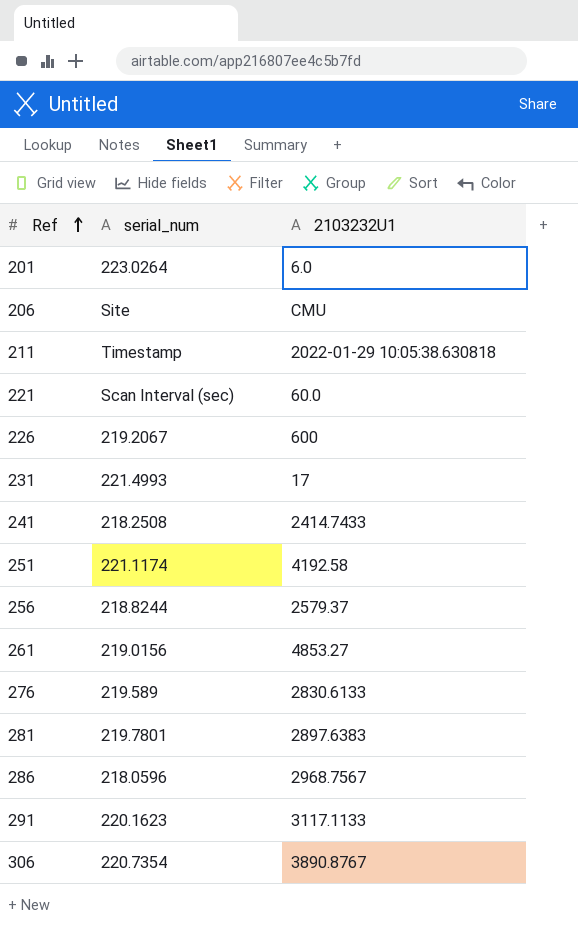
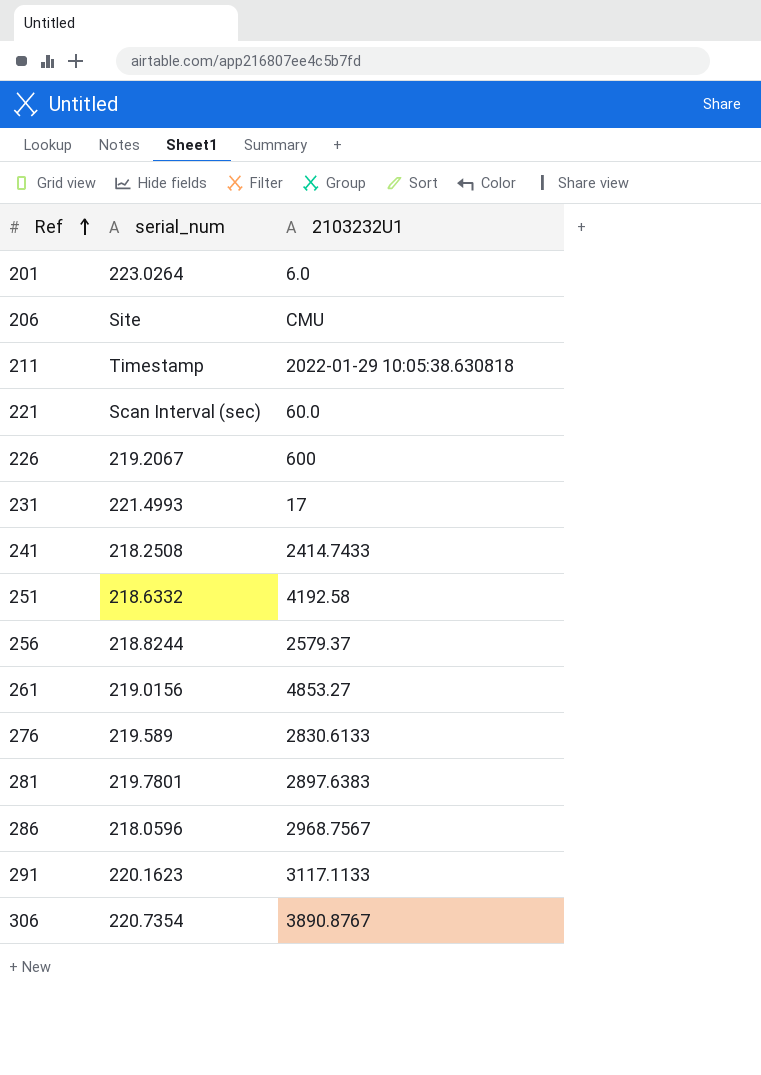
251 | serial_num: 221.1174 -> 218.6332

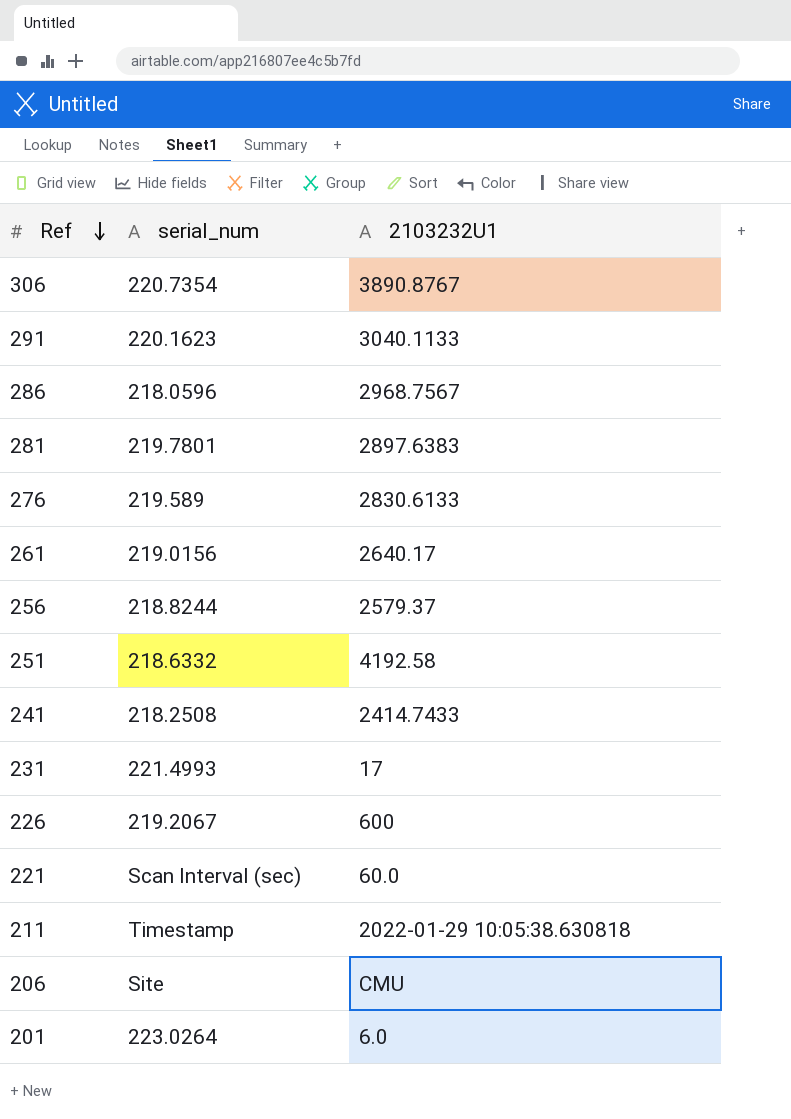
row order: Ref ascending -> Ref descending
291 | 2103232U1: 3117.1133 -> 3040.1133
261 | 2103232U1: 4853.27 -> 2640.17

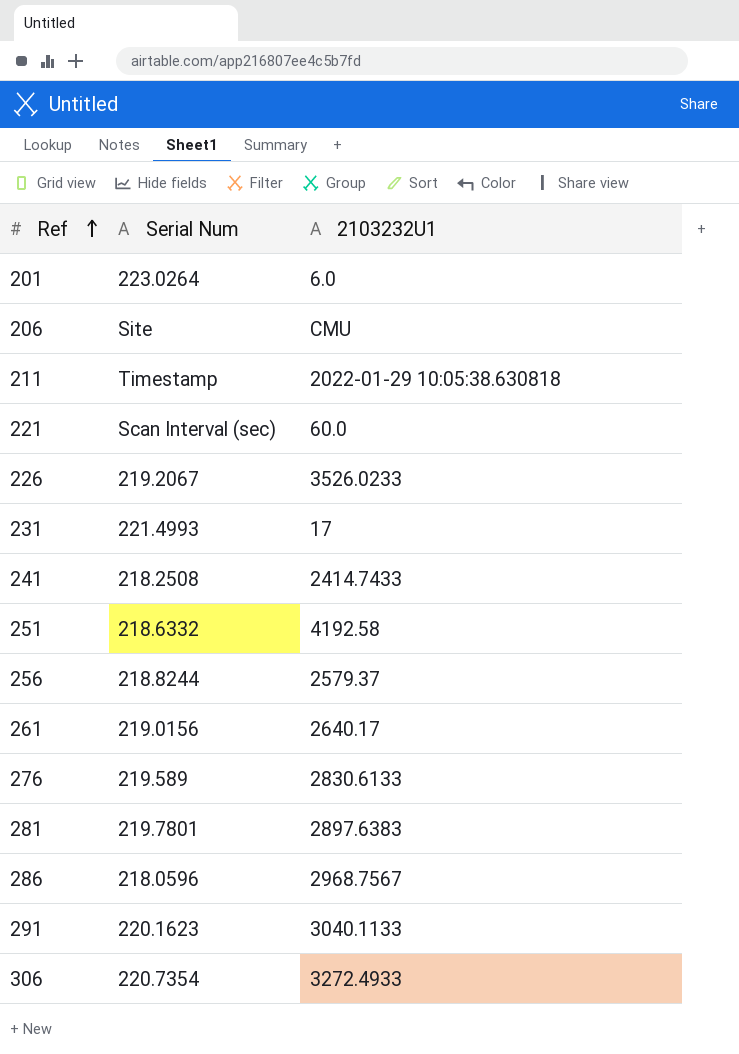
row order: Ref descending -> Ref ascending
column name: serial_num -> Serial Num
226 | 2103232U1: 600 -> 3526.0233
306 | 2103232U1: 3890.8767 -> 3272.4933

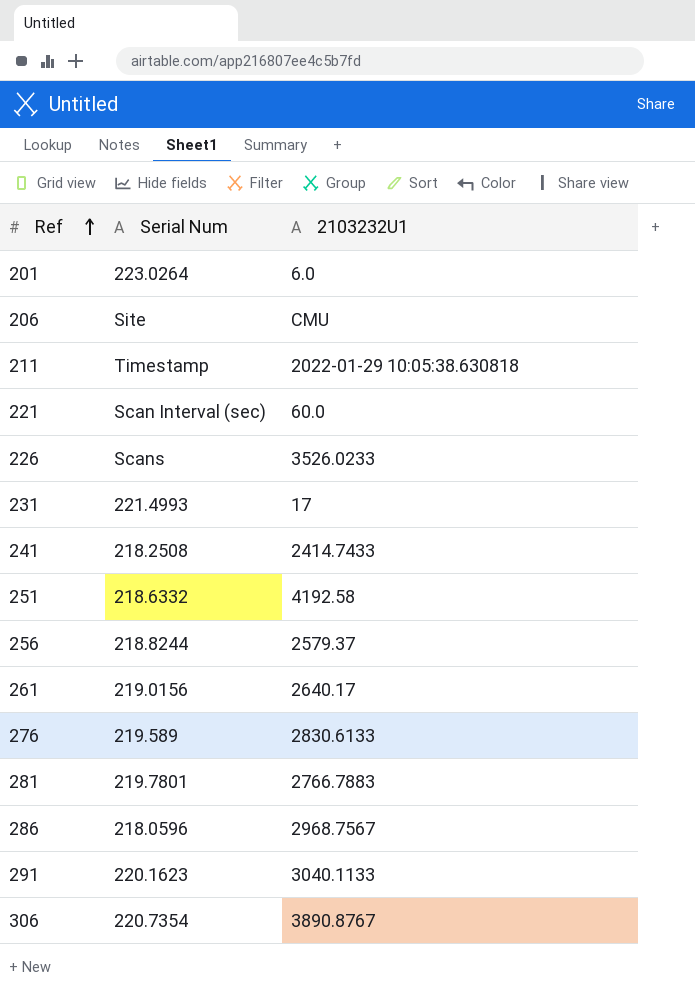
226 | Serial Num: 219.2067 -> Scans
281 | 2103232U1: 2897.6383 -> 2766.7883
306 | 2103232U1: 3272.4933 -> 3890.8767

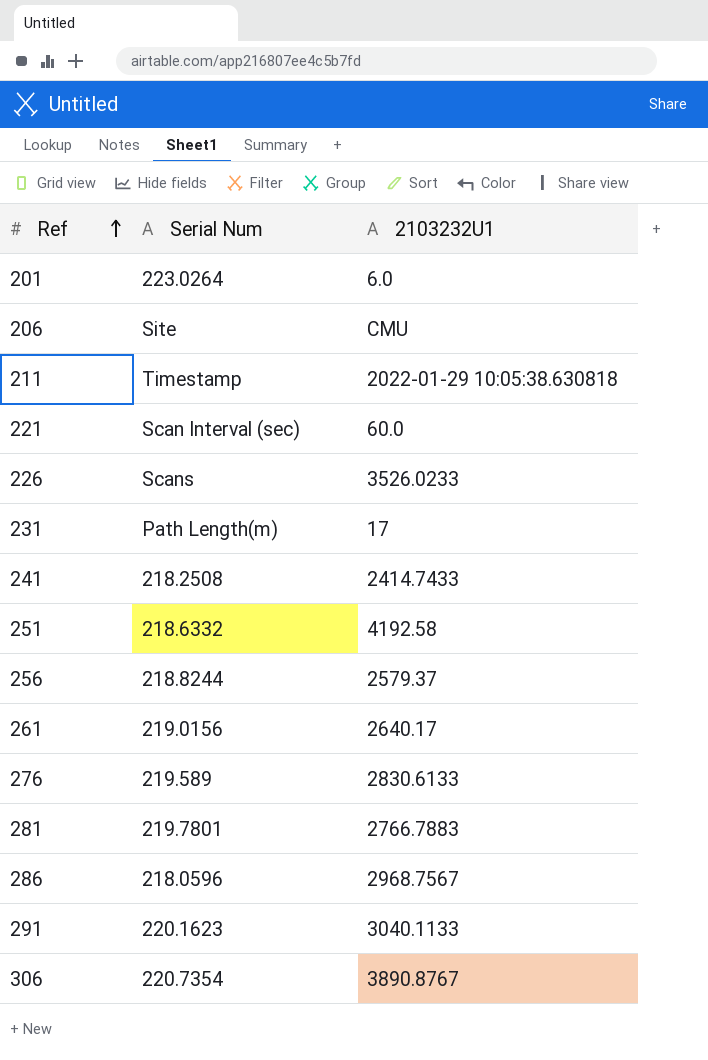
231 | Serial Num: 221.4993 -> Path Length(m)

